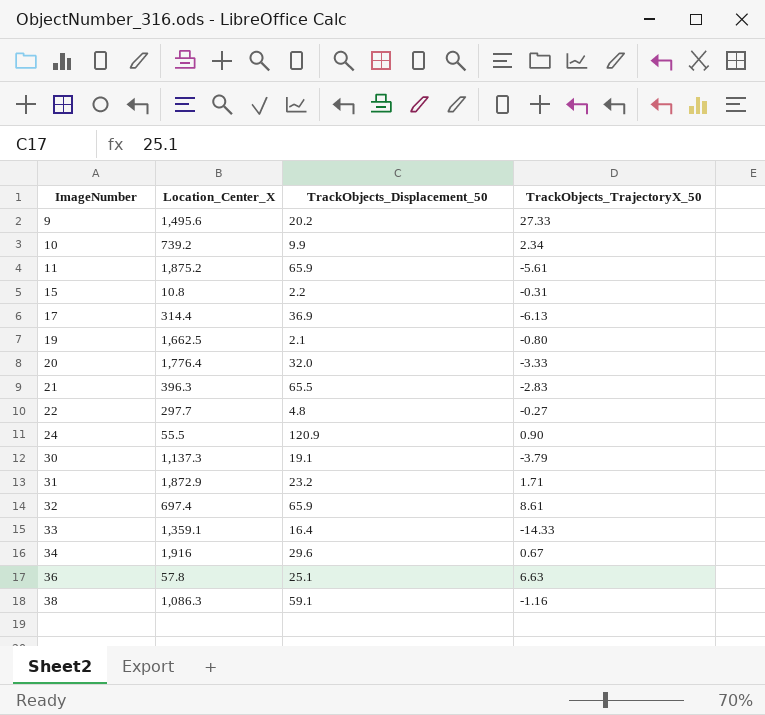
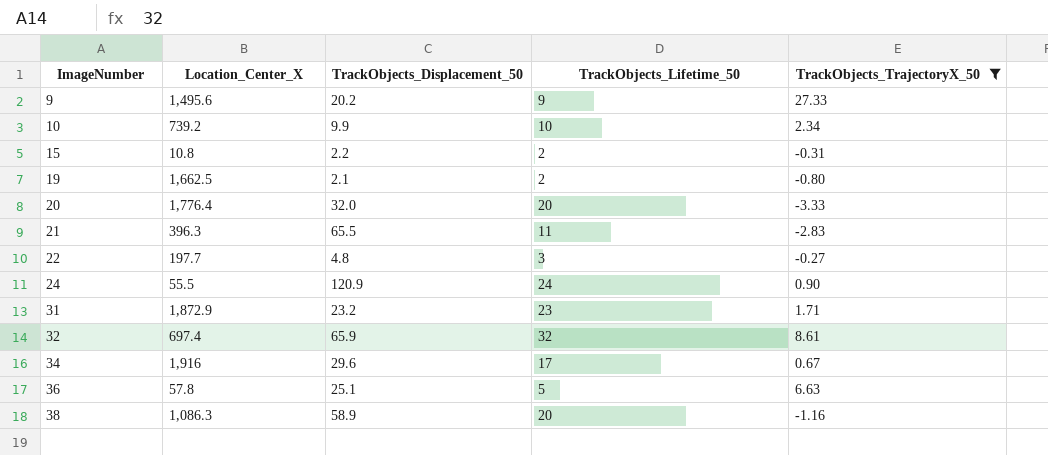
filter: none -> TrackObjects_TrajectoryX_50 >= -3.33
column TrackObjects_Lifetime_50 | position: none -> 4
22 | Location_Center_X: 297.7 -> 197.7
38 | TrackObjects_Displacement_50: 59.1 -> 58.9

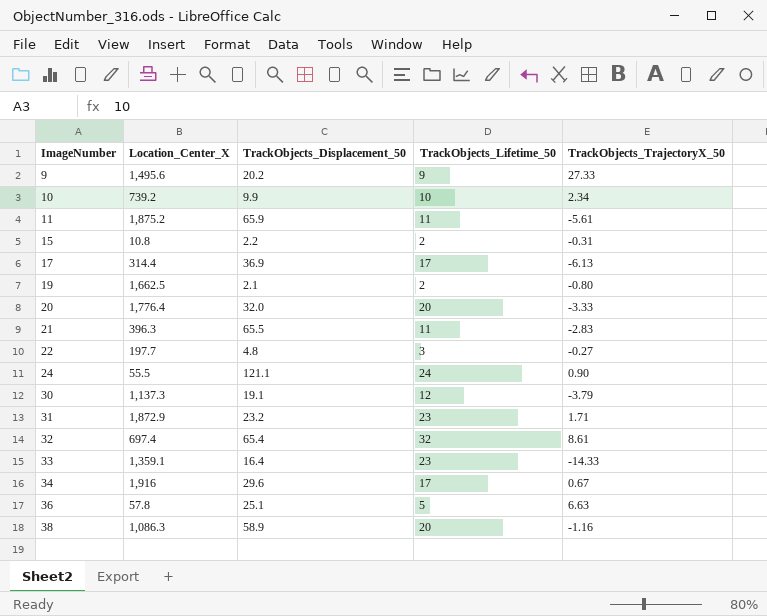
filter: TrackObjects_TrajectoryX_50 >= -3.33 -> none
24 | TrackObjects_Displacement_50: 120.9 -> 121.1
32 | TrackObjects_Displacement_50: 65.9 -> 65.4

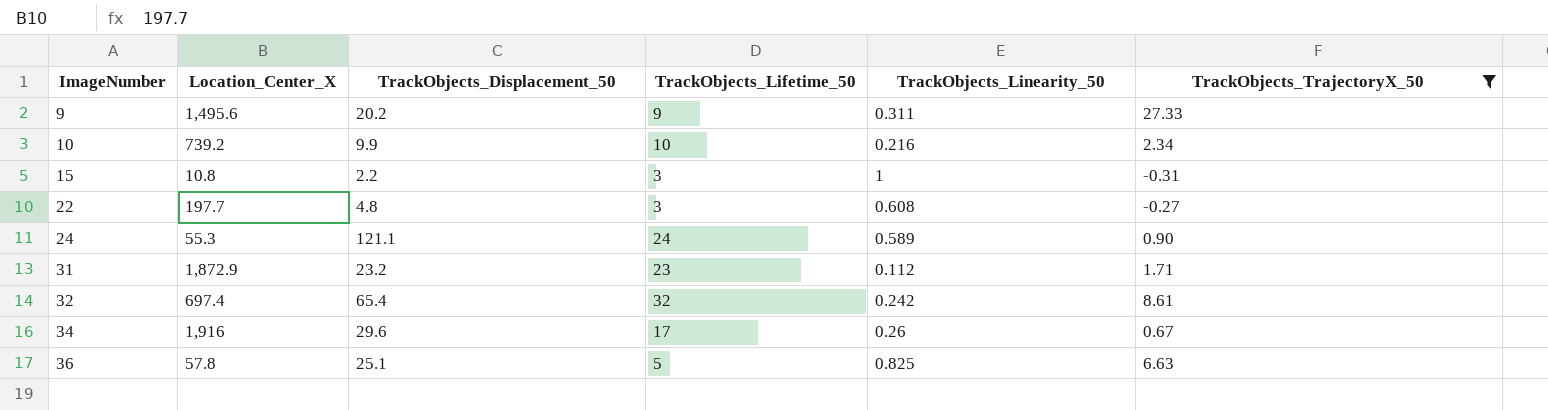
filter: none -> TrackObjects_TrajectoryX_50 >= -0.31
column TrackObjects_Linearity_50 | position: none -> 5
15 | TrackObjects_Lifetime_50: 2 -> 3
24 | Location_Center_X: 55.5 -> 55.3

